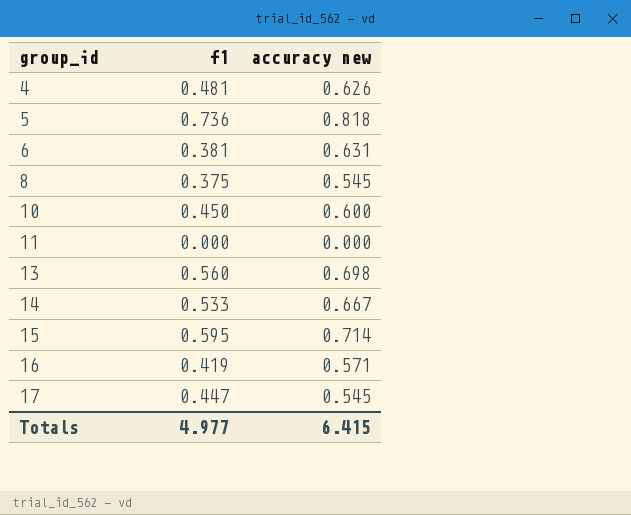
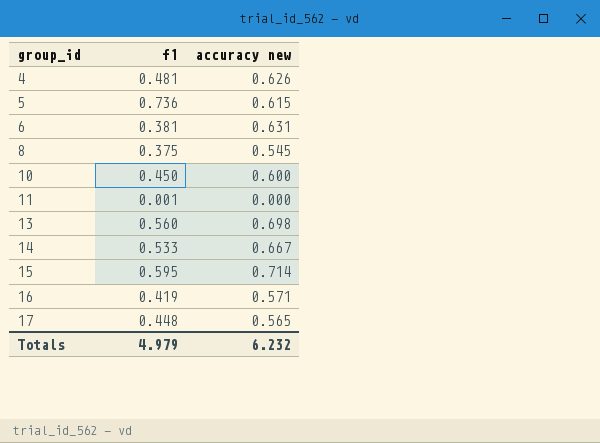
5 | accuracy new: 0.818 -> 0.615
11 | f1: 0.000 -> 0.001
17 | f1: 0.447 -> 0.448
17 | accuracy new: 0.545 -> 0.565
Totals | f1: 4.977 -> 4.979
Totals | accuracy new: 6.415 -> 6.232

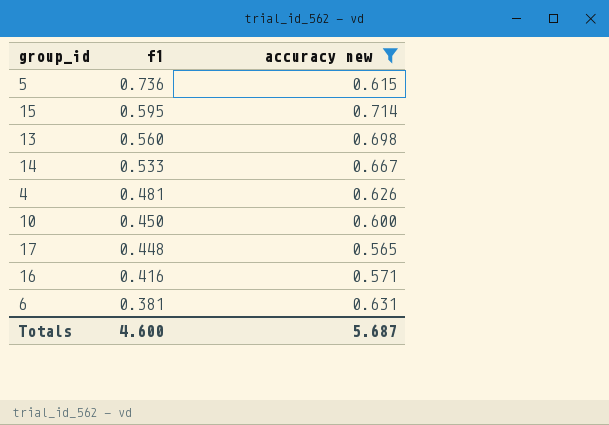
filter: none -> accuracy new >= 0.565
row order: group_id ascending -> f1 descending
16 | f1: 0.419 -> 0.416
Totals | f1: 4.979 -> 4.600
Totals | accuracy new: 6.232 -> 5.687

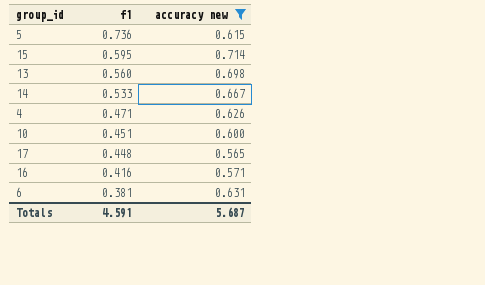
4 | f1: 0.481 -> 0.471
10 | f1: 0.450 -> 0.451
Totals | f1: 4.600 -> 4.591

